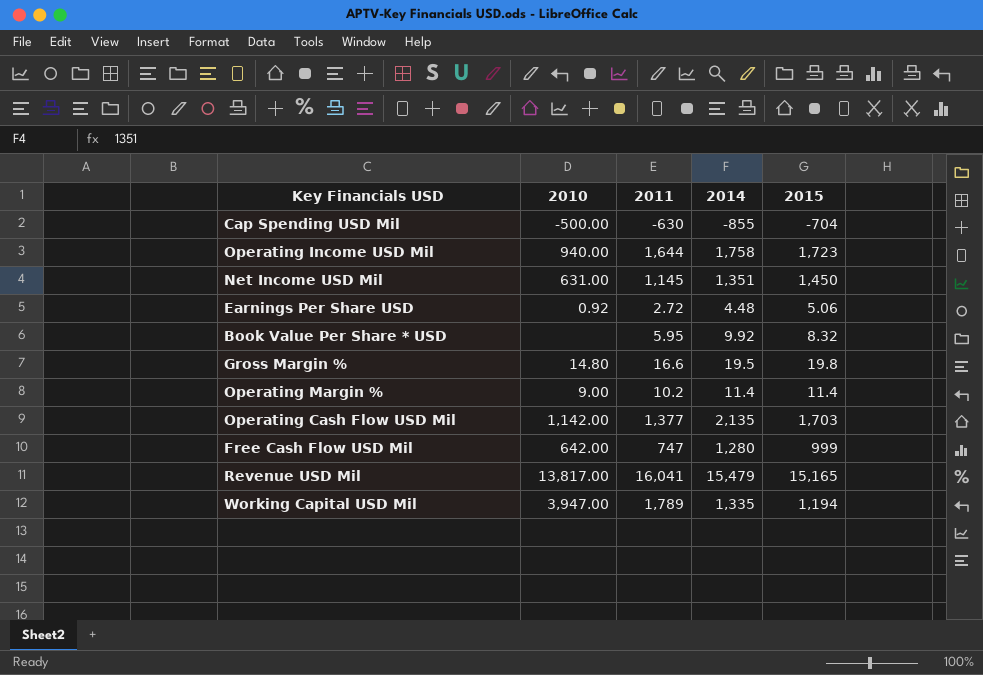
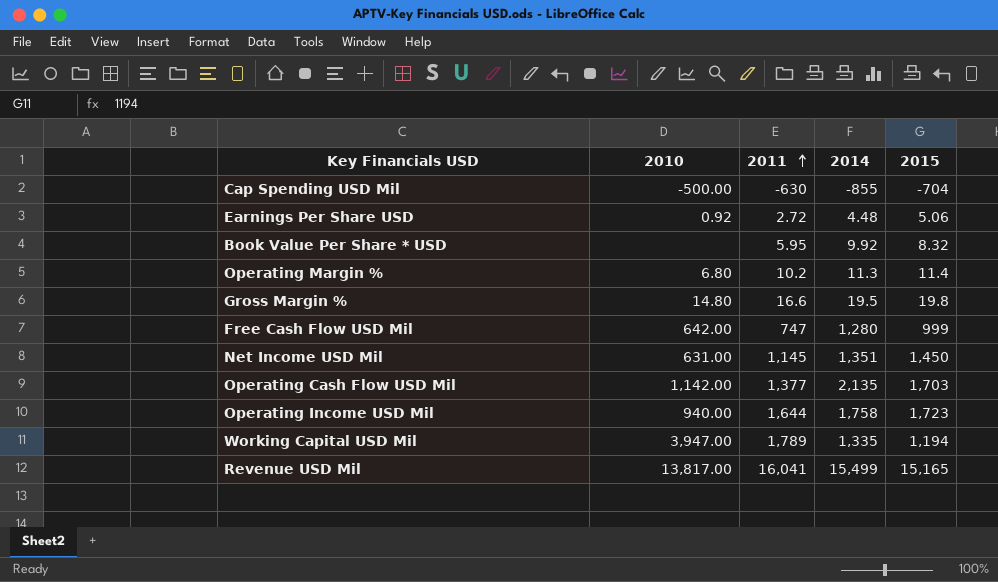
row order: none -> 2011 ascending
Operating Margin % | 2010: 9.00 -> 6.80
Operating Margin % | 2014: 11.4 -> 11.3
Revenue USD Mil | 2014: 15,479 -> 15,499

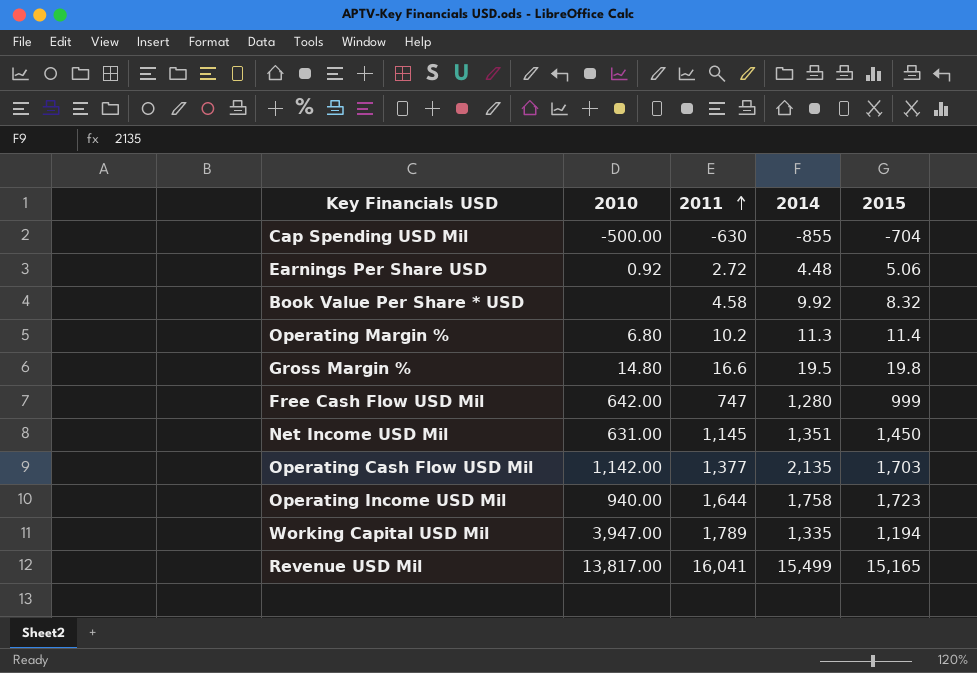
Book Value Per Share * USD | 2011: 5.95 -> 4.58

